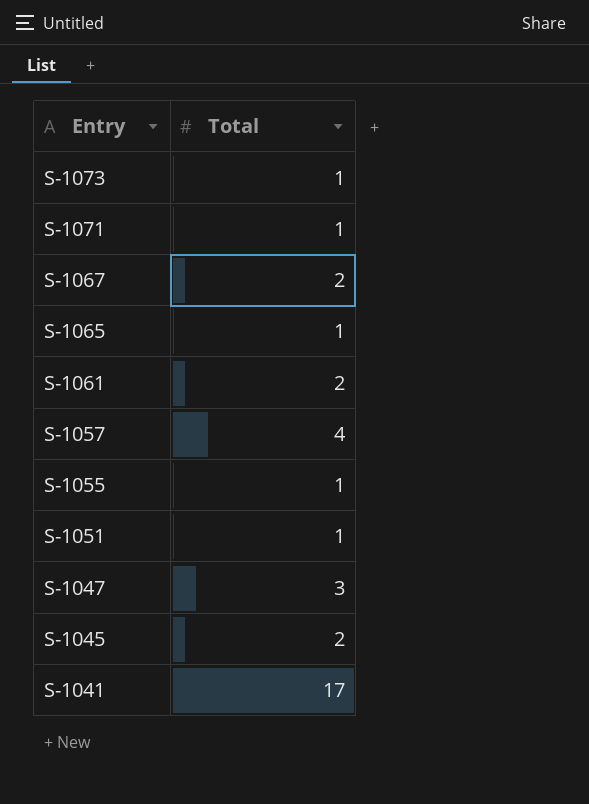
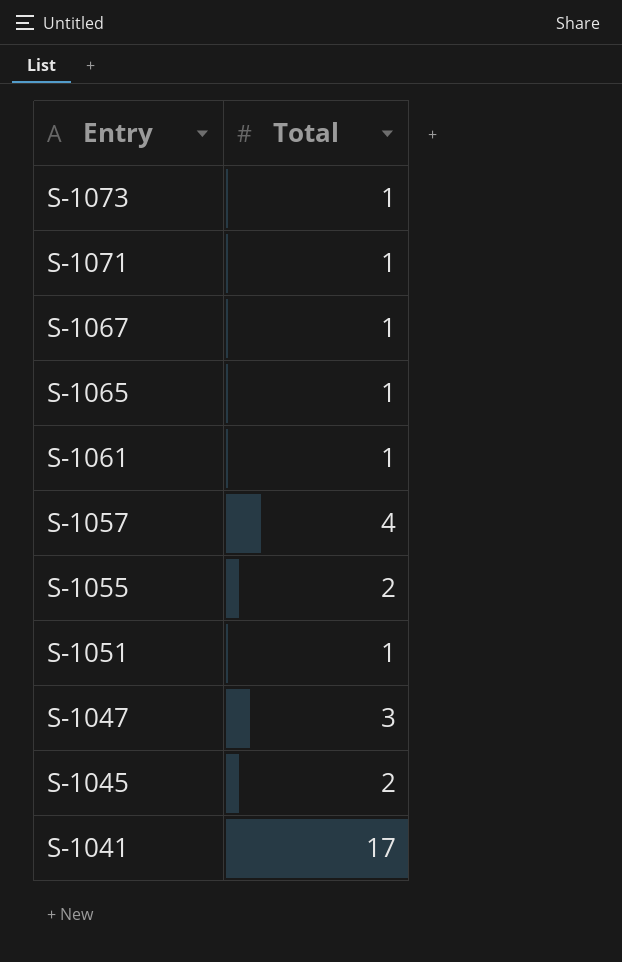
S-1067 | Total: 2 -> 1
S-1061 | Total: 2 -> 1
S-1055 | Total: 1 -> 2

